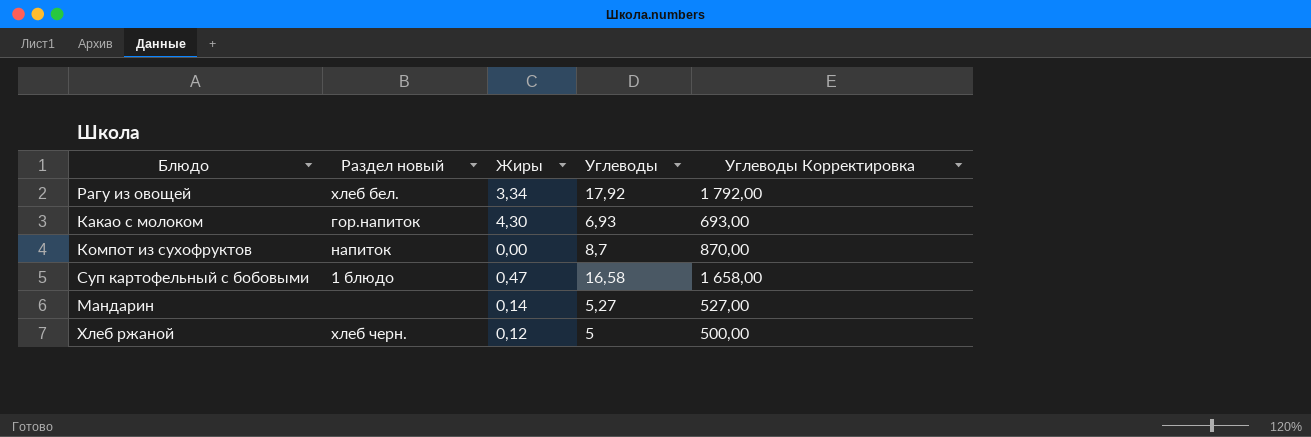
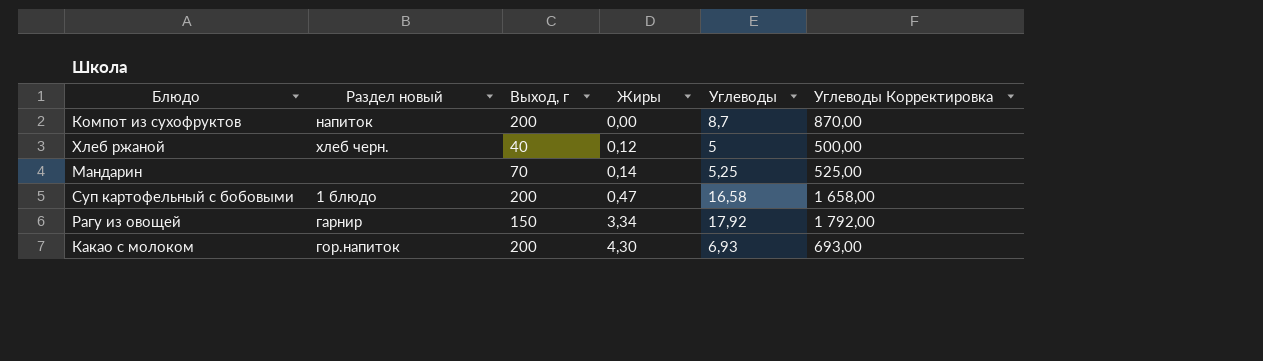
row order: none -> Жиры ascending
column Выход, г | position: none -> 3
Мандарин | Углеводы: 5,27 -> 5,25
Мандарин | Углеводы Корректировка: 527,00 -> 525,00
Рагу из овощей | Раздел новый: хлеб бел. -> гарнир

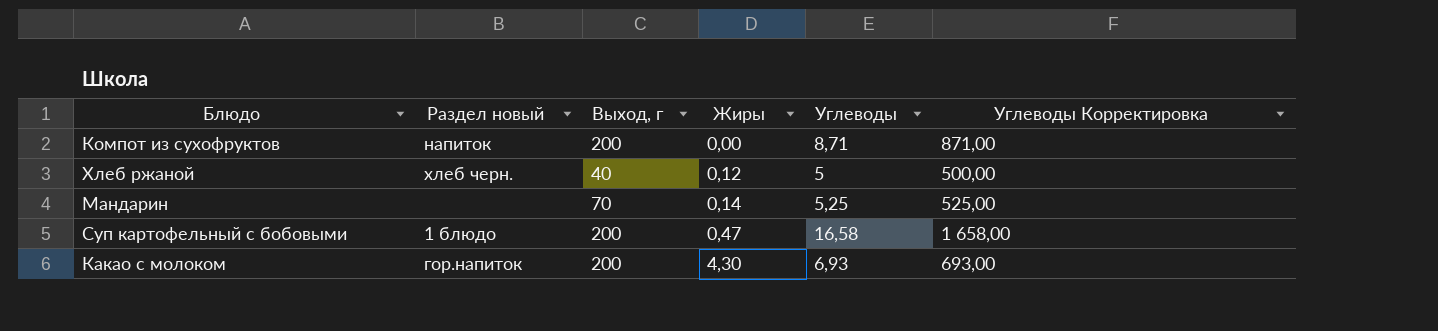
row Рагу из овощей: гарнир | 150 | 3,34 | 17,92 | 1 792,00 -> none
Компот из сухофруктов | Углеводы: 8,7 -> 8,71
Компот из сухофруктов | Углеводы Корректировка: 870,00 -> 871,00

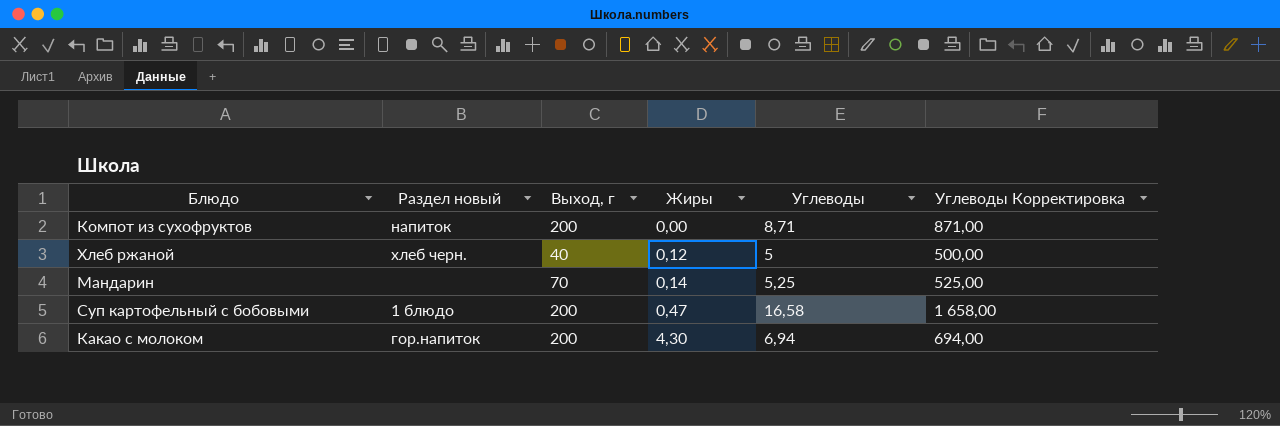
Какао с молоком | Углеводы: 6,93 -> 6,94
Какао с молоком | Углеводы Корректировка: 693,00 -> 694,00

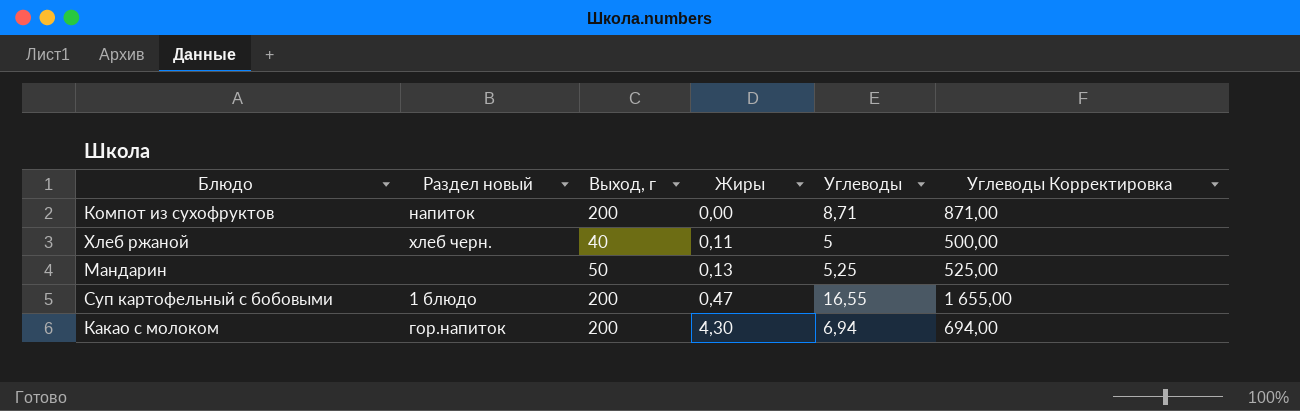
Хлеб ржаной | Жиры: 0,12 -> 0,11
Мандарин | Выход, г: 70 -> 50
Мандарин | Жиры: 0,14 -> 0,13
Суп картофельный с бобовыми | Углеводы: 16,58 -> 16,55
Суп картофельный с бобовыми | Углеводы Корректировка: 1 658,00 -> 1 655,00

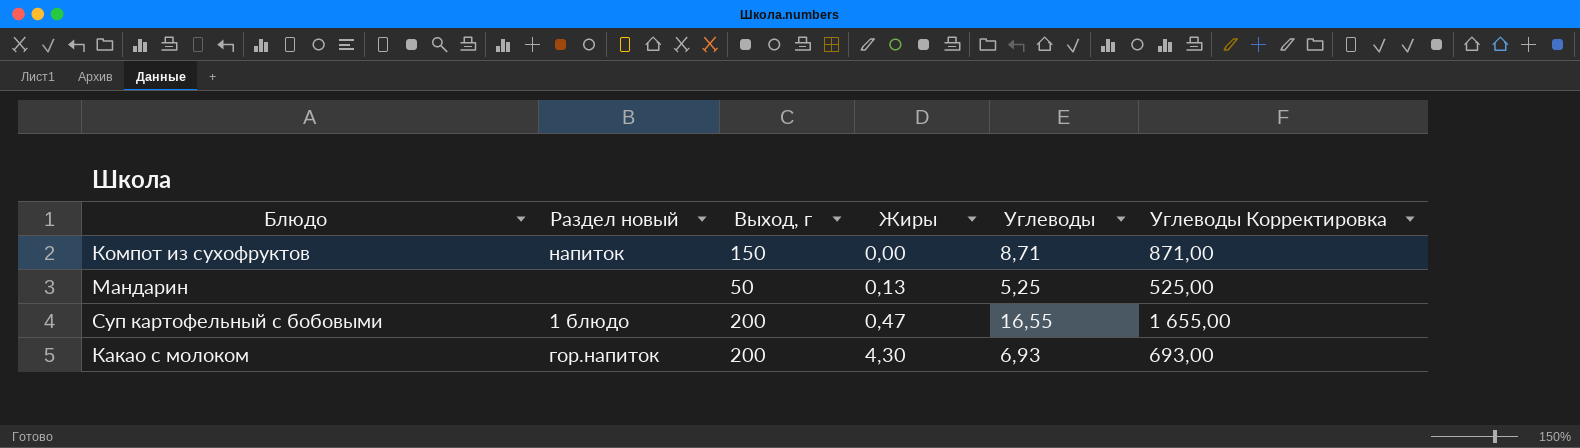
row Хлеб ржаной: хлеб черн. | 40 | 0,11 | 5 | 500,00 -> none
Компот из сухофруктов | Выход, г: 200 -> 150
Какао с молоком | Углеводы: 6,94 -> 6,93
Какао с молоком | Углеводы Корректировка: 694,00 -> 693,00

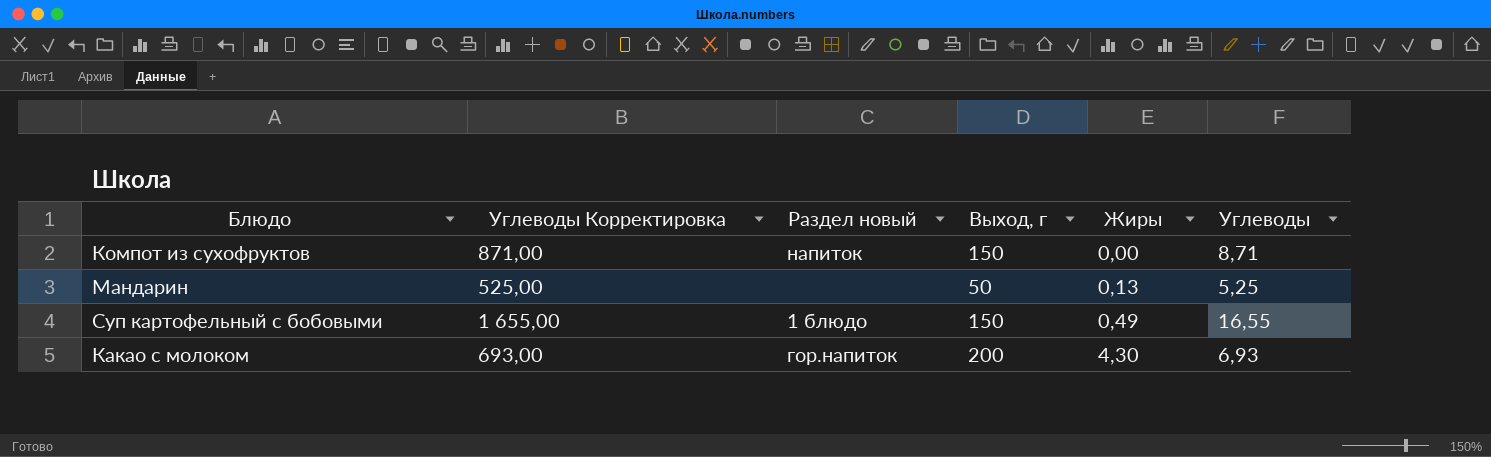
column Углеводы Корректировка | position: 6 -> 2
Суп картофельный с бобовыми | Выход, г: 200 -> 150
Суп картофельный с бобовыми | Жиры: 0,47 -> 0,49

